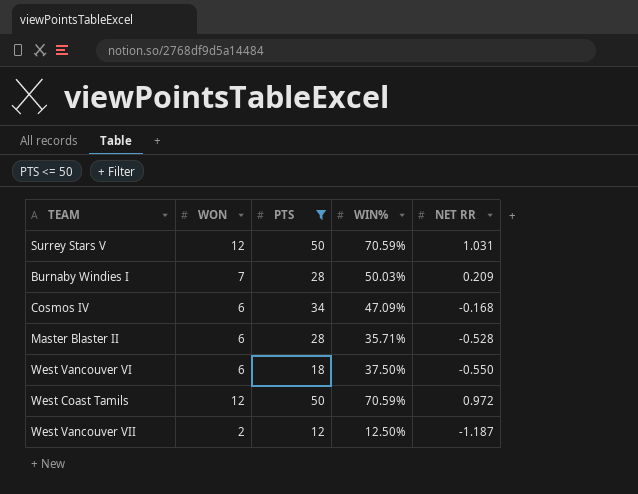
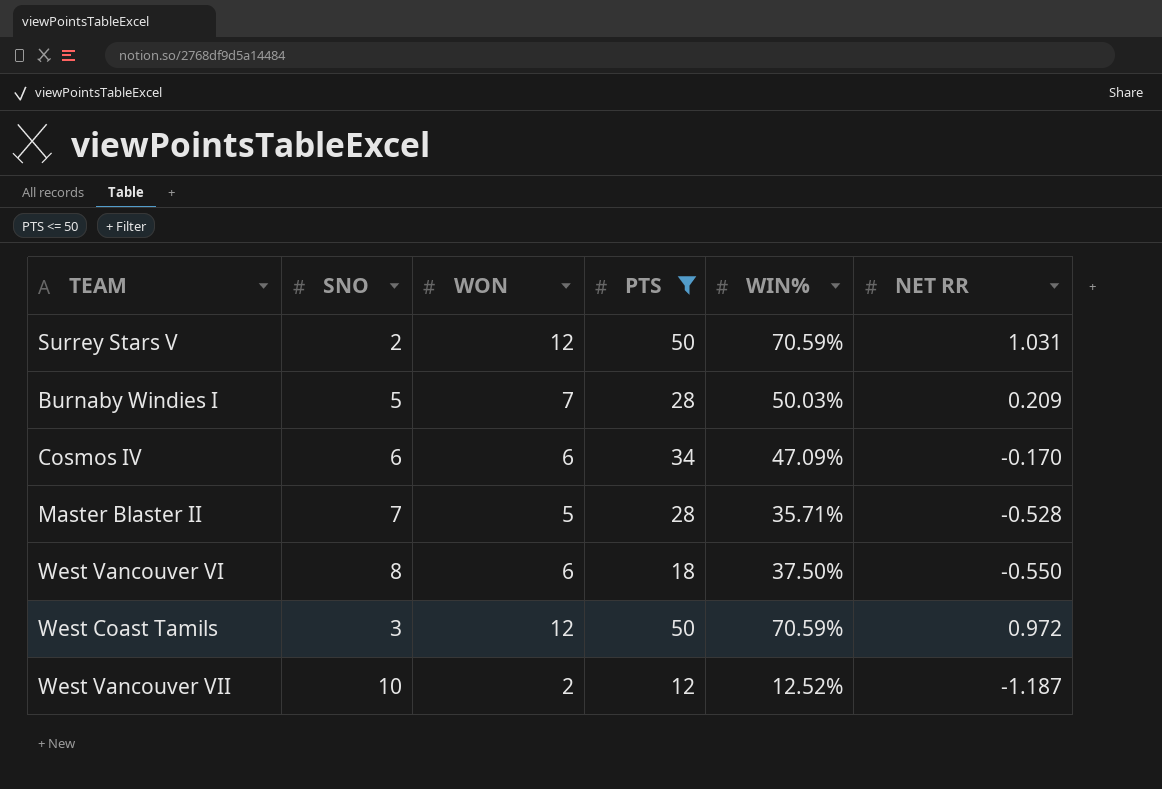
column SNO | position: none -> 2
Cosmos IV | NET RR: -0.168 -> -0.170
Master Blaster II | WON: 6 -> 5
West Vancouver VII | WIN%: 12.50% -> 12.52%

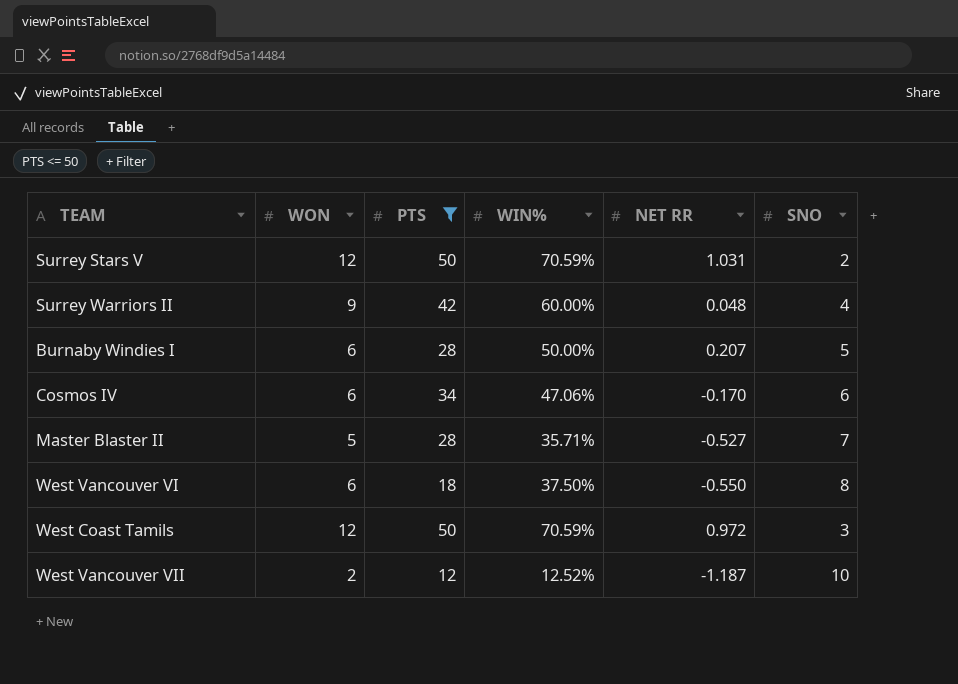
column SNO | position: 2 -> 6
row Surrey Warriors II: none -> 9 | 42 | 60.00% | 0.048 | 4
Burnaby Windies I | WON: 7 -> 6
Burnaby Windies I | WIN%: 50.03% -> 50.00%
Burnaby Windies I | NET RR: 0.209 -> 0.207
Cosmos IV | WIN%: 47.09% -> 47.06%
Master Blaster II | NET RR: -0.528 -> -0.527

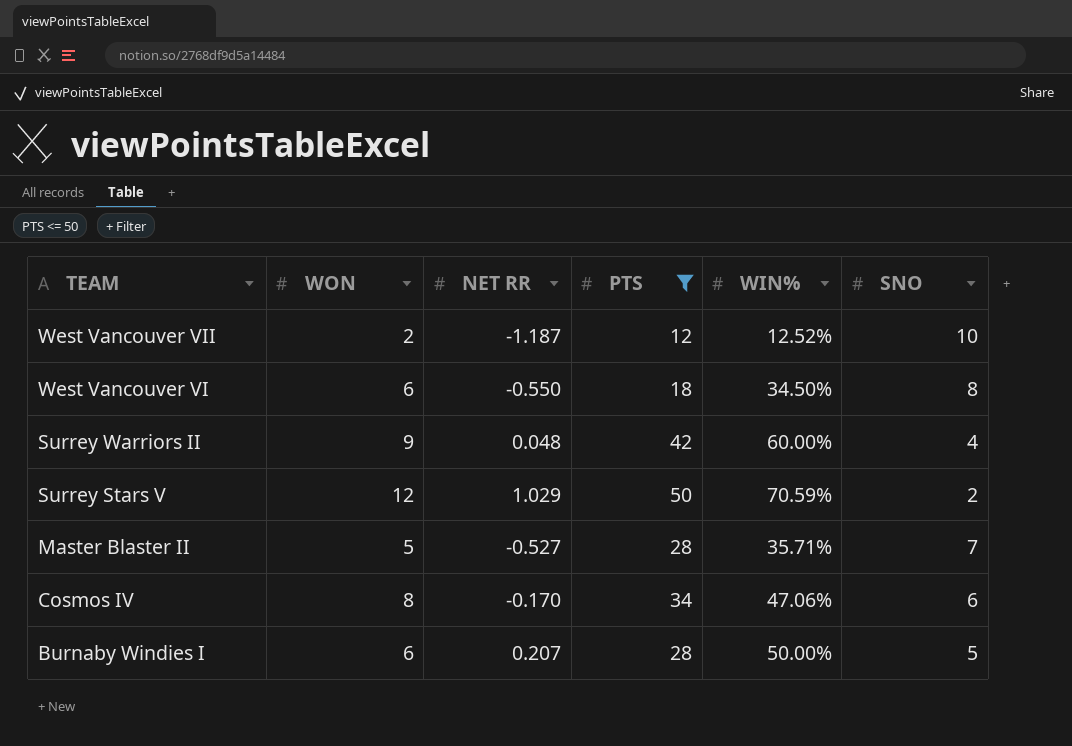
row order: none -> TEAM descending
column NET RR | position: 5 -> 3
row West Coast Tamils: 12 | 50 | 70.59% | 0.972 | 3 -> none
West Vancouver VI | WIN%: 37.50% -> 34.50%
Surrey Stars V | NET RR: 1.031 -> 1.029
Cosmos IV | WON: 6 -> 8

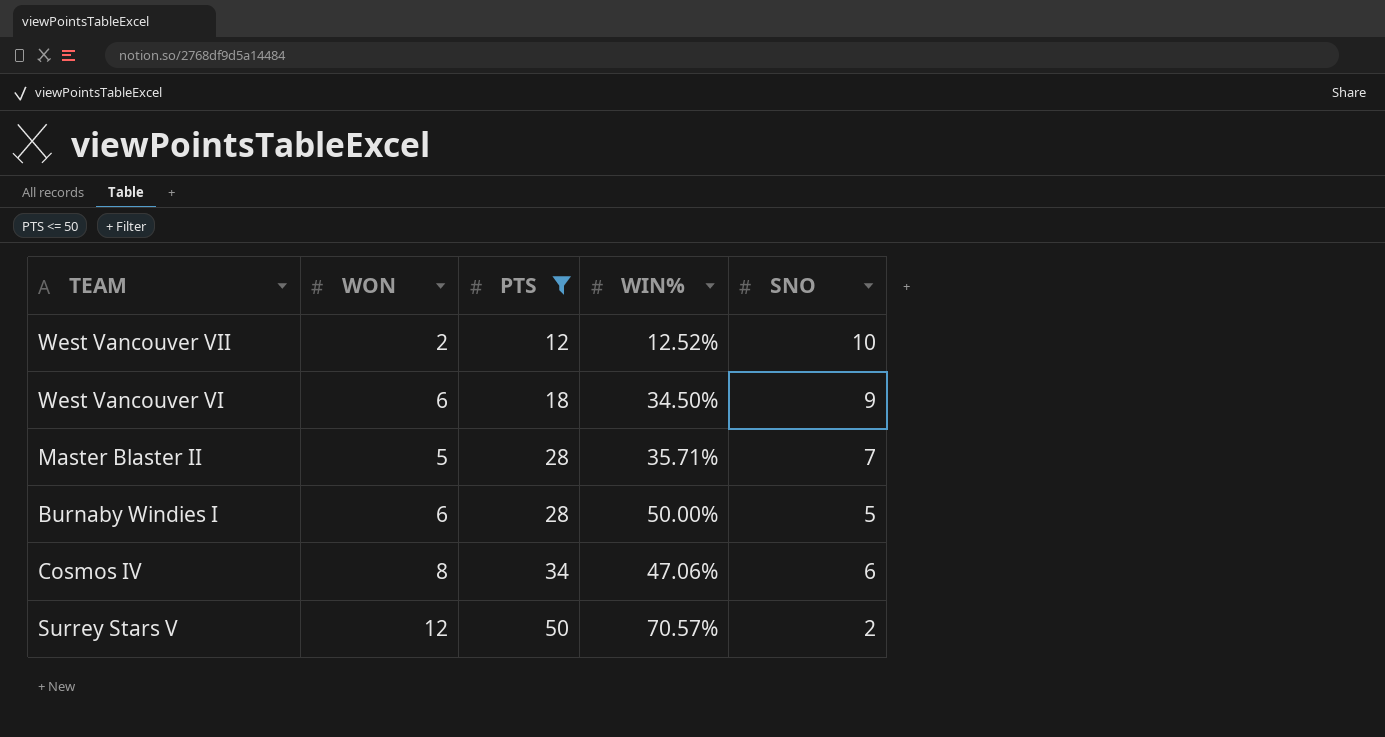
row order: TEAM descending -> PTS ascending
column NET RR | position: 3 -> none
row Surrey Warriors II: 9 | 0.048 | 42 | 60.00% | 4 -> none
West Vancouver VI | SNO: 8 -> 9
Surrey Stars V | WIN%: 70.59% -> 70.57%

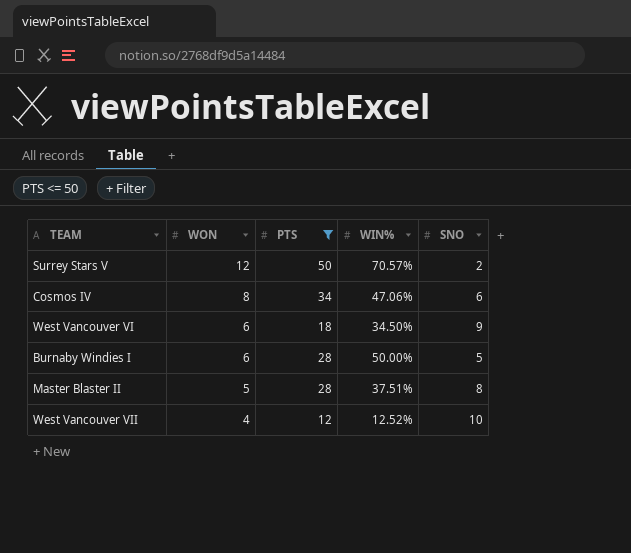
row order: PTS ascending -> WON descending
Master Blaster II | WIN%: 35.71% -> 37.51%
Master Blaster II | SNO: 7 -> 8
West Vancouver VII | WON: 2 -> 4

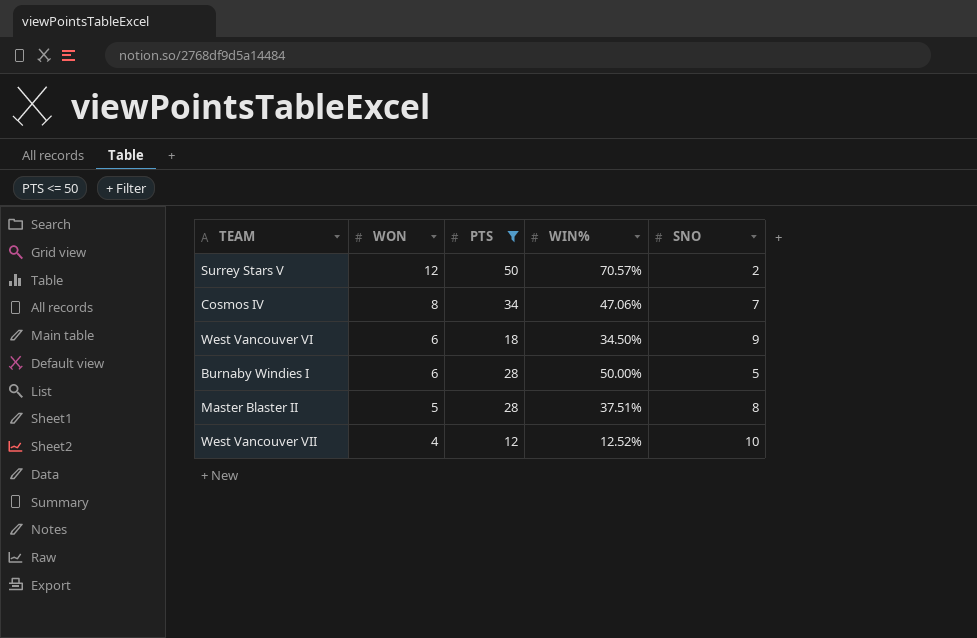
Cosmos IV | SNO: 6 -> 7

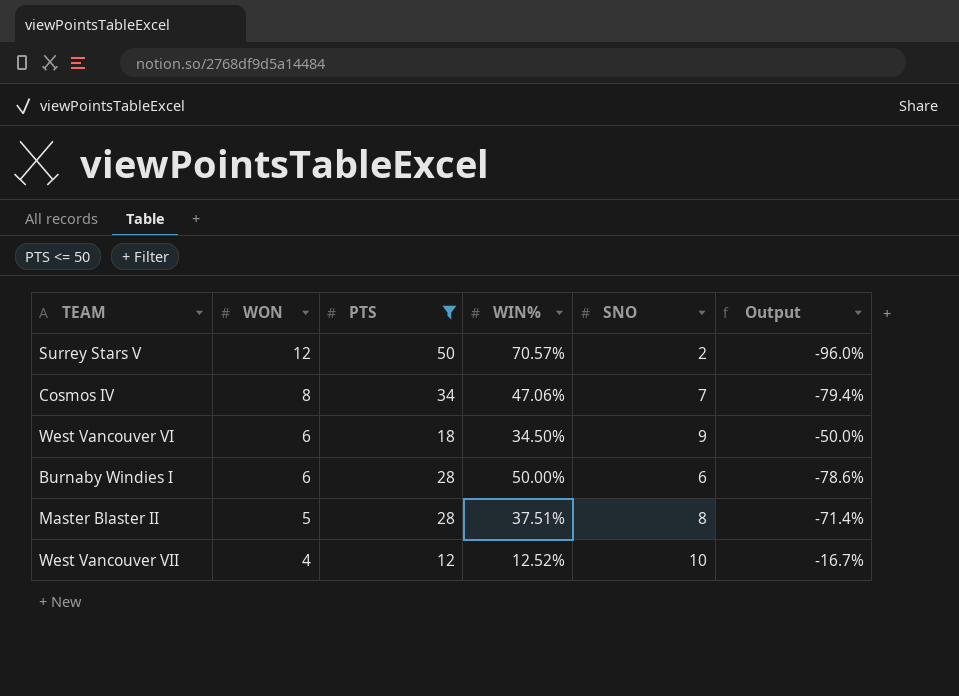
column Output | formula: none -> ([SNO] - [PTS]) / [PTS]
Burnaby Windies I | SNO: 5 -> 6

